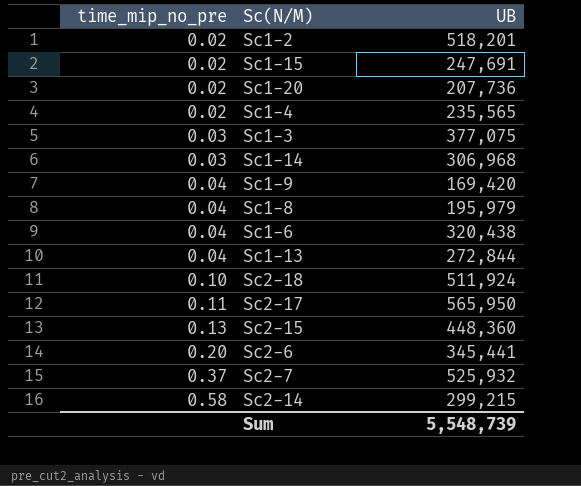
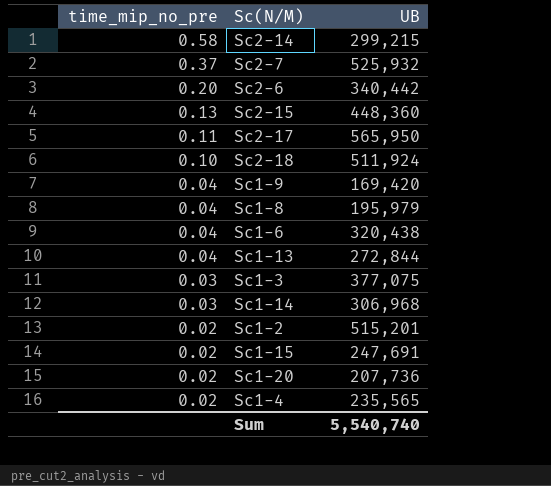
row order: time_mip_no_pre ascending -> time_mip_no_pre descending
Sc2-6 | UB: 345,441 -> 340,442
Sc1-2 | UB: 518,201 -> 515,201
Sum | UB: 5,548,739 -> 5,540,740

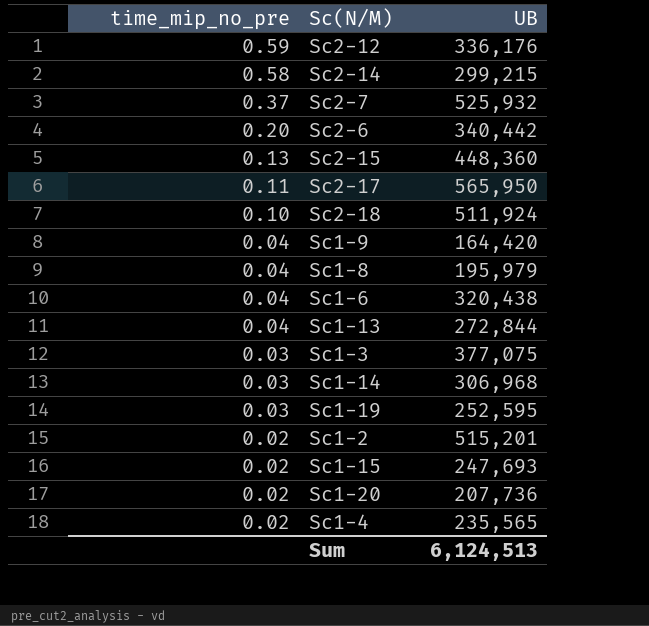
row Sc2-12: none -> 0.59 | 336,176
Sc1-9 | UB: 169,420 -> 164,420
row Sc1-19: none -> 0.03 | 252,595
Sc1-15 | UB: 247,691 -> 247,693
Sum | UB: 5,540,740 -> 6,124,513

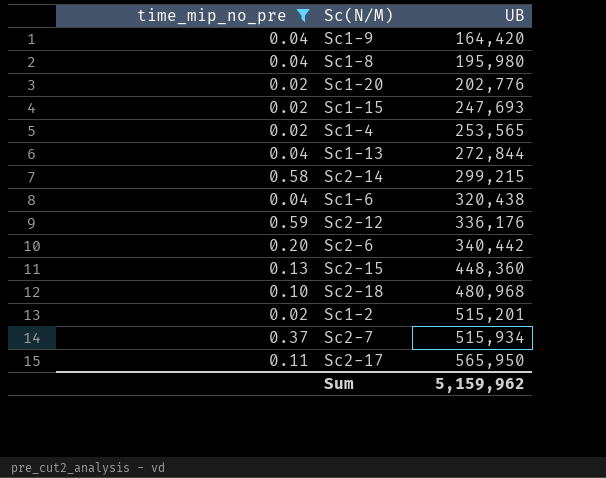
filter: none -> time_mip_no_pre != 0.03
row order: time_mip_no_pre descending -> UB ascending
Sc1-8 | UB: 195,979 -> 195,980
Sc1-20 | UB: 207,736 -> 202,776
Sc1-4 | UB: 235,565 -> 253,565
Sc2-18 | UB: 511,924 -> 480,968
Sc2-7 | UB: 525,932 -> 515,934
Sum | UB: 6,124,513 -> 5,159,962

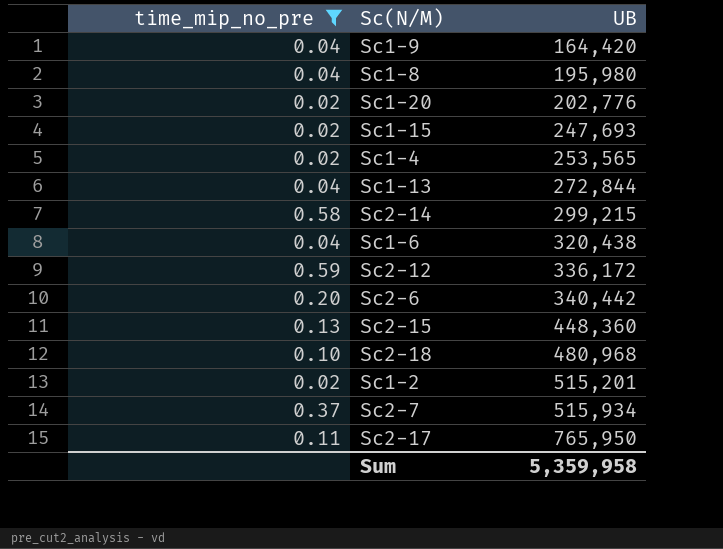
Sc2-12 | UB: 336,176 -> 336,172
Sc2-17 | UB: 565,950 -> 765,950
Sum | UB: 5,159,962 -> 5,359,958

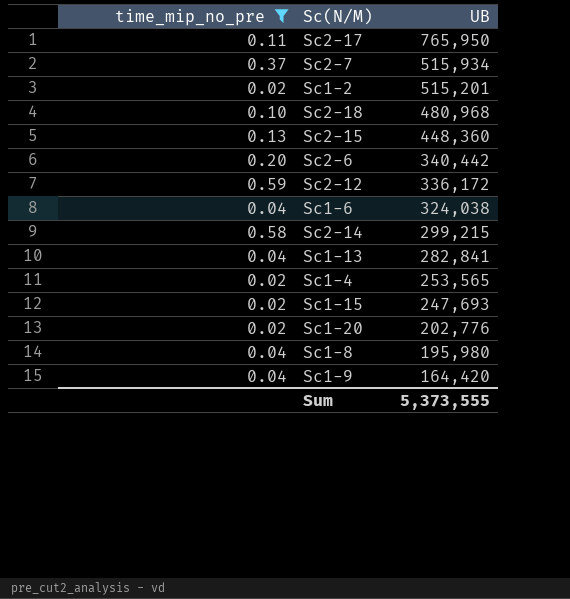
row order: UB ascending -> UB descending
Sc1-6 | UB: 320,438 -> 324,038
Sc1-13 | UB: 272,844 -> 282,841
Sum | UB: 5,359,958 -> 5,373,555

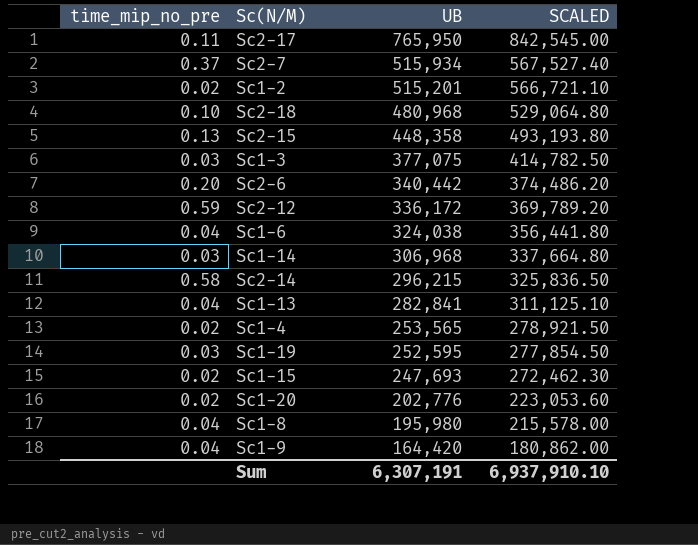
filter: time_mip_no_pre != 0.03 -> none
column SCALED | formula: none -> [UB] * 1.1
Sc2-15 | UB: 448,360 -> 448,358
Sc2-14 | UB: 299,215 -> 296,215
Sum | UB: 5,373,555 -> 6,307,191

